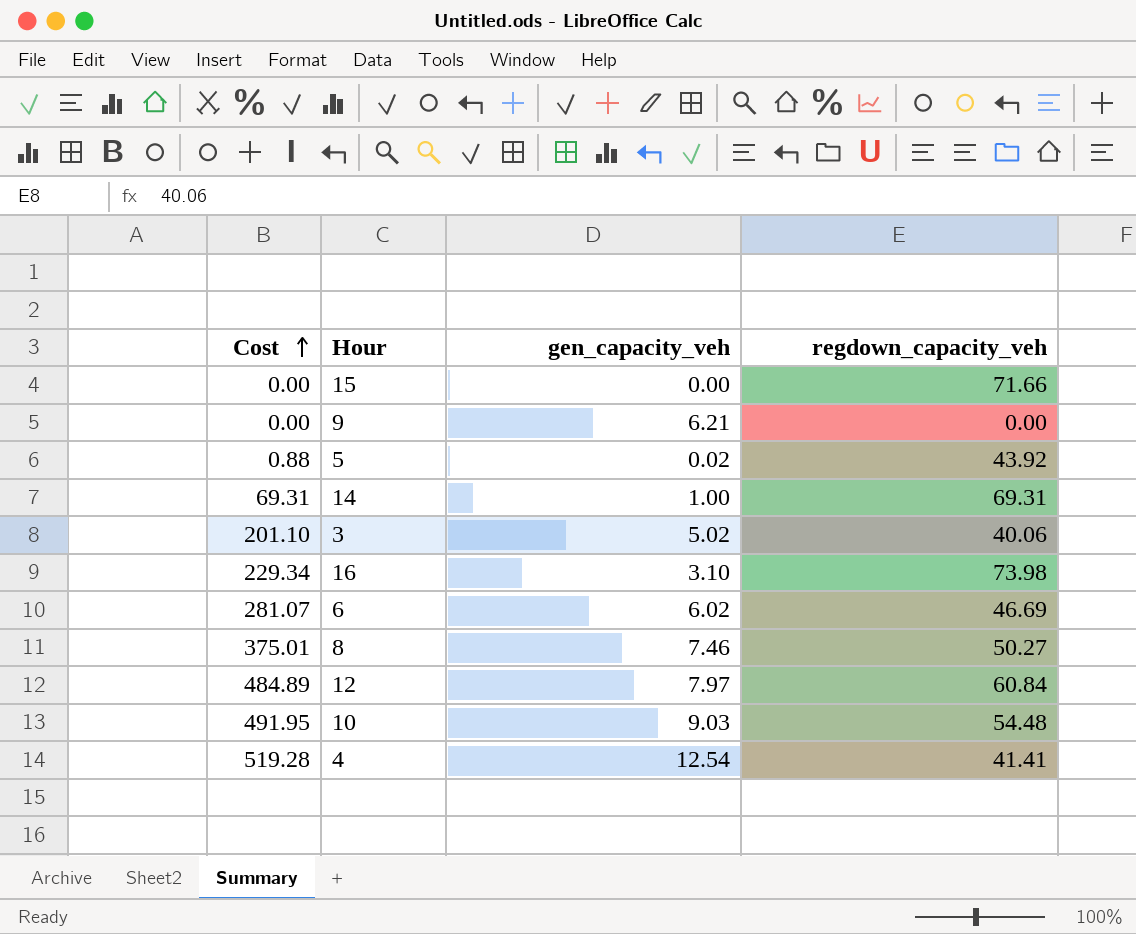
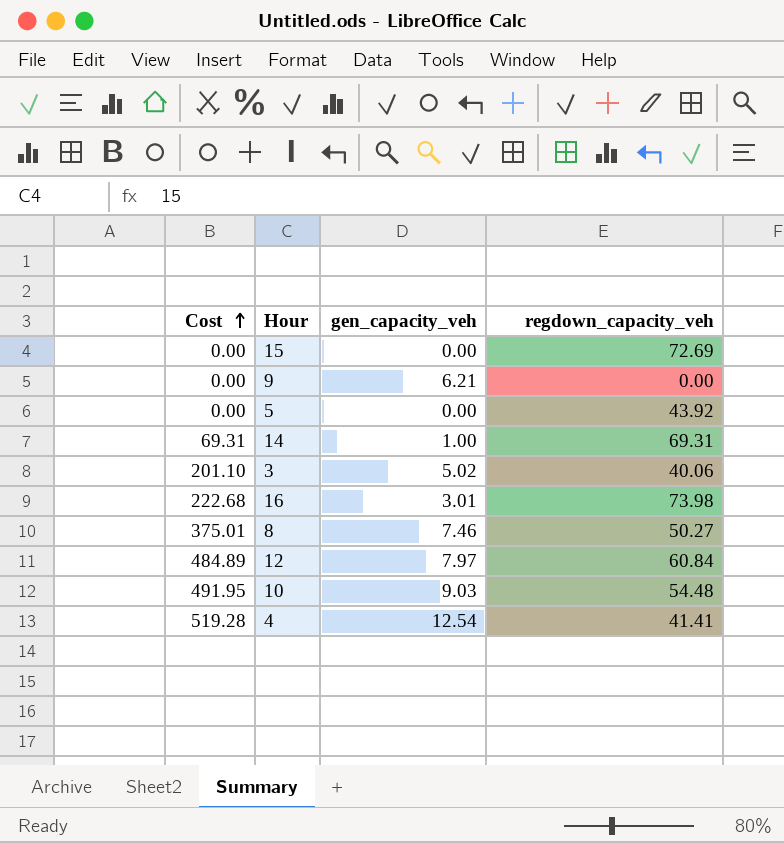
row 6: 281.07 | 6.02 | 46.69 -> none
15 | regdown_capacity_veh: 71.66 -> 72.69
5 | Cost: 0.88 -> 0.00
5 | gen_capacity_veh: 0.02 -> 0.00
16 | Cost: 229.34 -> 222.68
16 | gen_capacity_veh: 3.10 -> 3.01

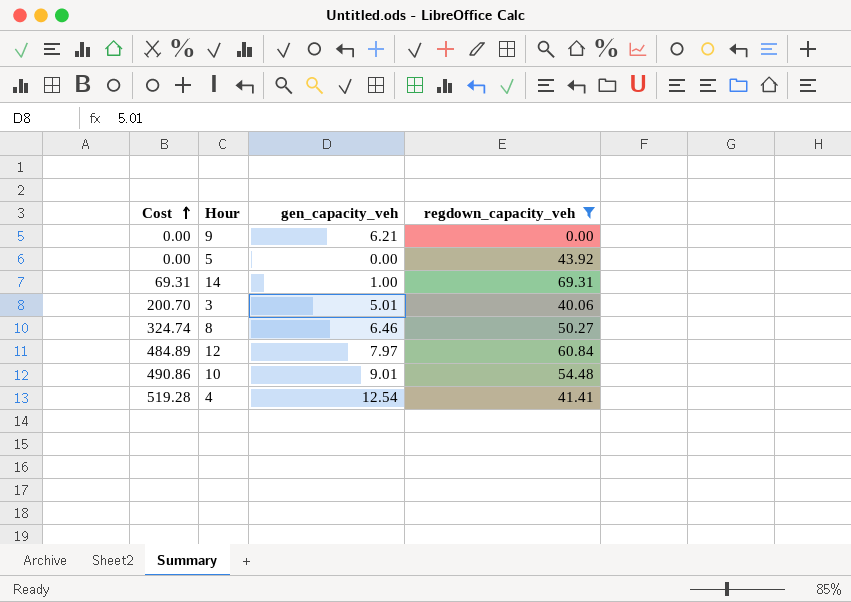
filter: none -> regdown_capacity_veh <= 69.31
3 | Cost: 201.10 -> 200.70
3 | gen_capacity_veh: 5.02 -> 5.01
8 | Cost: 375.01 -> 324.74
8 | gen_capacity_veh: 7.46 -> 6.46
10 | Cost: 491.95 -> 490.86
10 | gen_capacity_veh: 9.03 -> 9.01

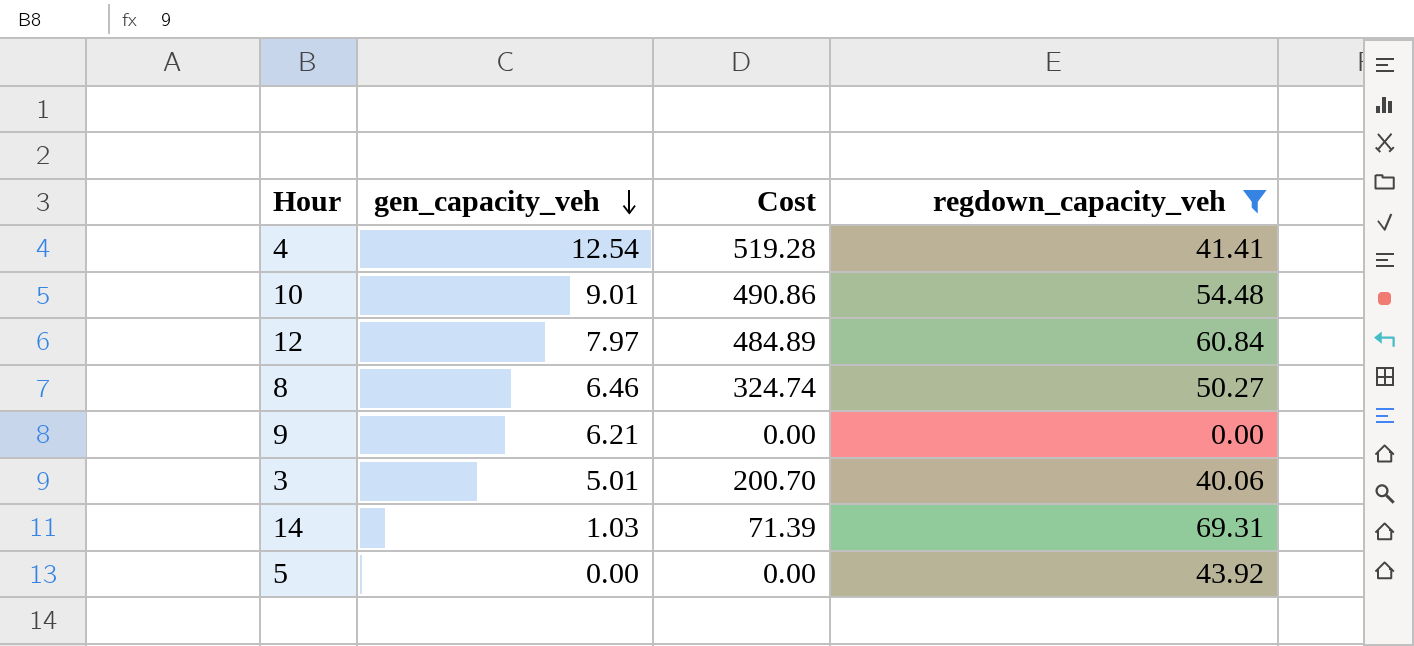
row order: Cost ascending -> gen_capacity_veh descending
column Cost | position: 1 -> 3
14 | gen_capacity_veh: 1.00 -> 1.03
14 | Cost: 69.31 -> 71.39

